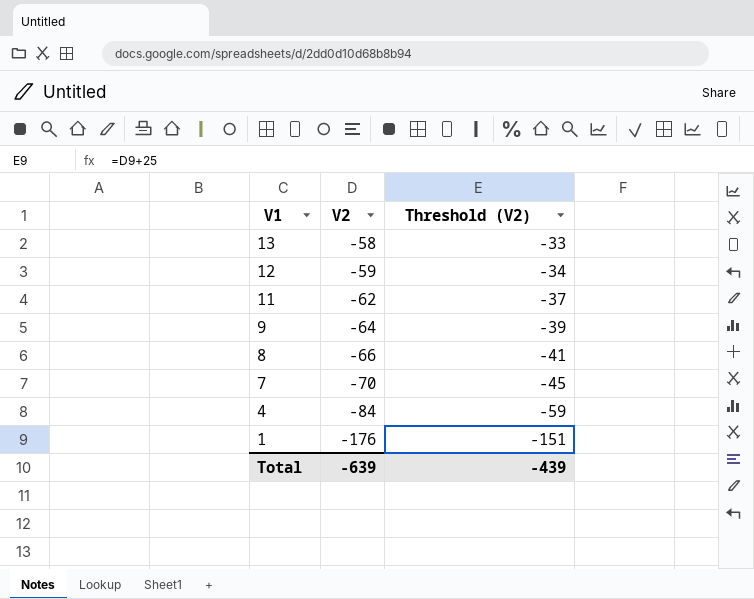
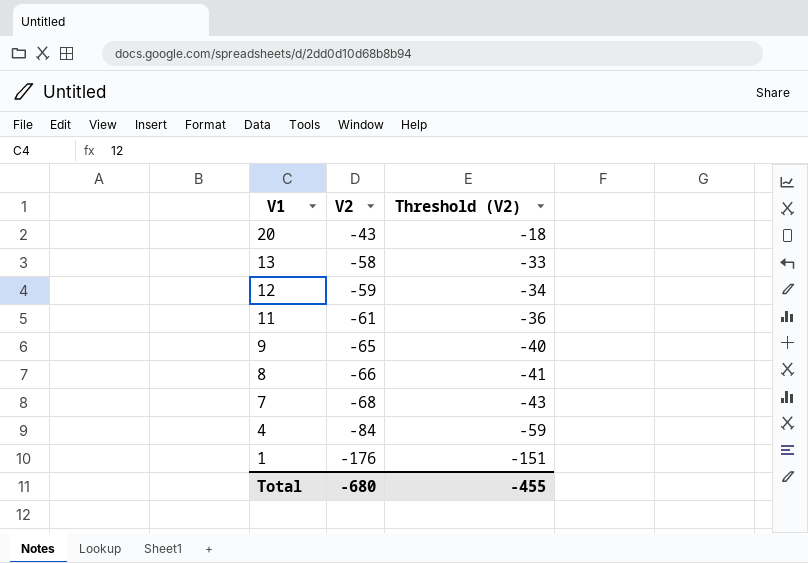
row 20: none -> -43 | -18
11 | V2: -62 -> -61
11 | Threshold (V2): -37 -> -36
9 | V2: -64 -> -65
9 | Threshold (V2): -39 -> -40
7 | V2: -70 -> -68
7 | Threshold (V2): -45 -> -43
Total | V2: -639 -> -680
Total | Threshold (V2): -439 -> -455

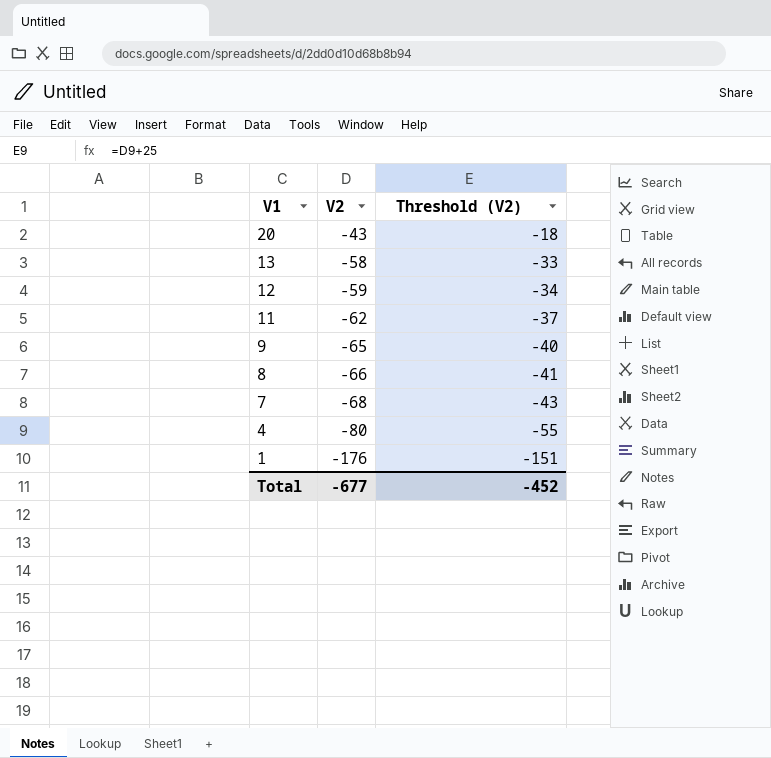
11 | V2: -61 -> -62
11 | Threshold (V2): -36 -> -37
4 | V2: -84 -> -80
4 | Threshold (V2): -59 -> -55
Total | V2: -680 -> -677
Total | Threshold (V2): -455 -> -452

